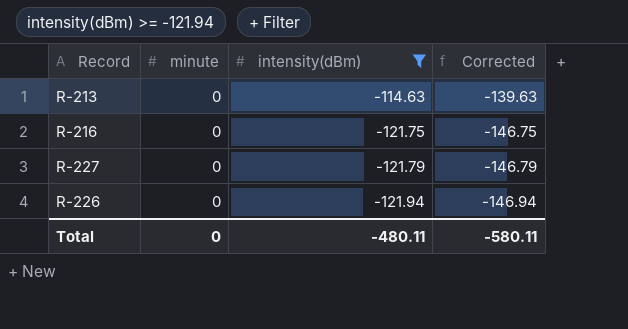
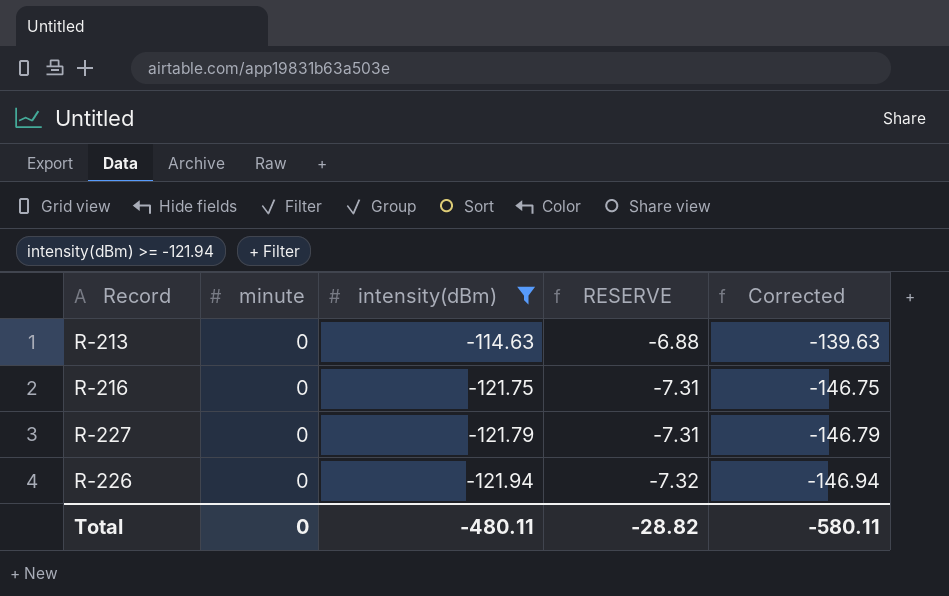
column RESERVE | formula: none -> [intensity(dBm)] * 0.06

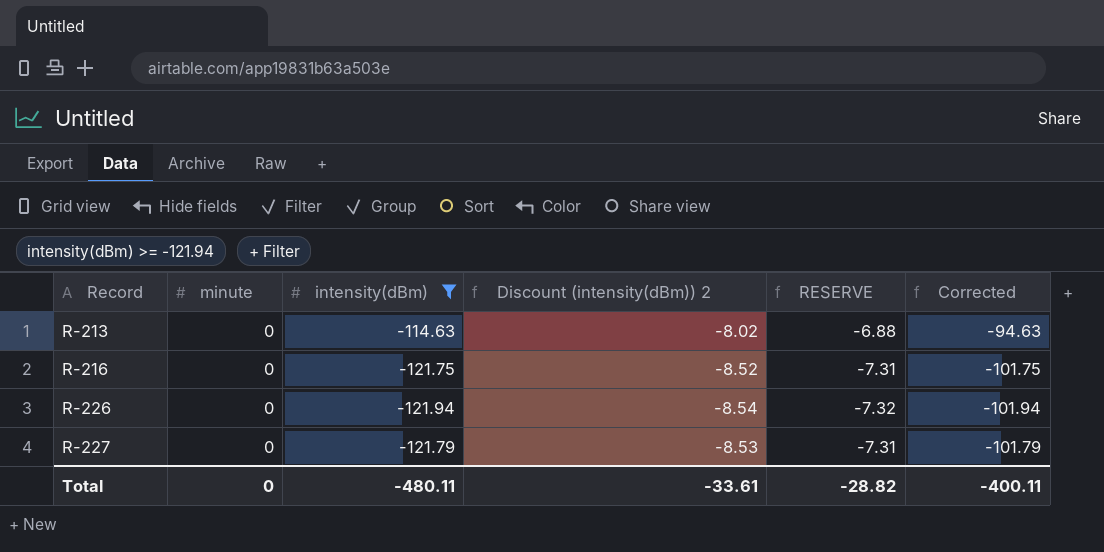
row order: intensity(dBm) descending -> Record ascending
column Discount (intensity(dBm)) 2 | formula: none -> [intensity(dBm)] * 0.07
column Corrected | formula: [intensity(dBm)] - 25 -> [intensity(dBm)] + 20
Total | Corrected: -580.11 -> -400.11

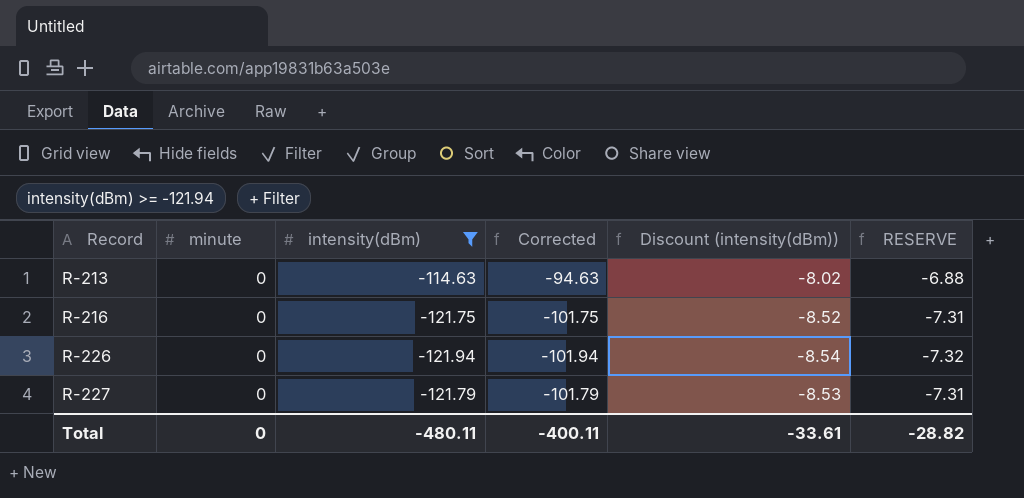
column Corrected | position: 6 -> 4
column name: Discount (intensity(dBm)) 2 -> Discount (intensity(dBm))

